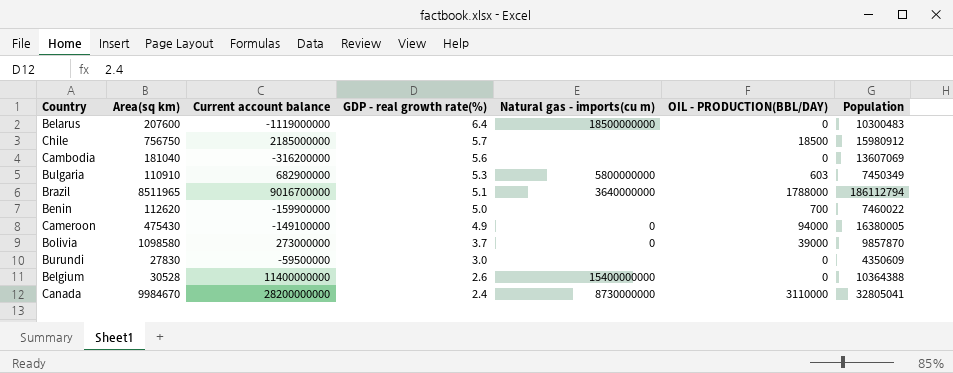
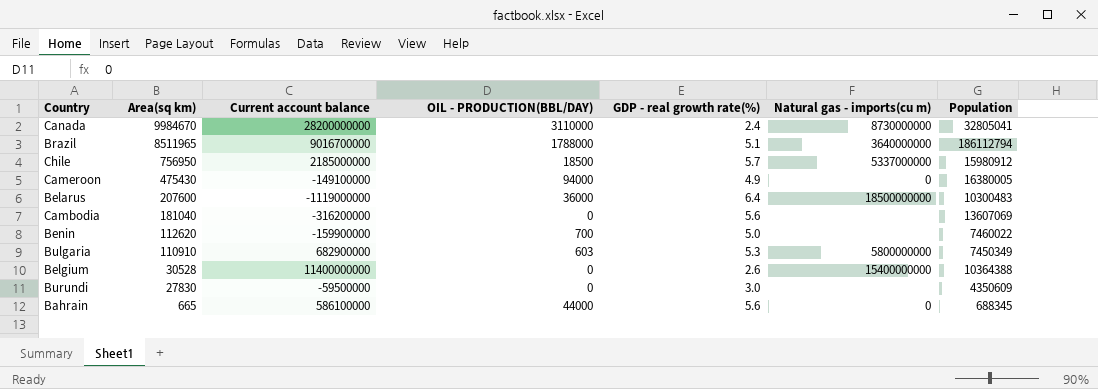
row order: GDP - real growth rate(%) descending -> Area(sq km) descending
column OIL - PRODUCTION(BBL/DAY) | position: 6 -> 4
row Bolivia: 1098580 | 273000000 | 3.7 | 0 | 39000 | 9857870 -> none
Chile | Area(sq km): 756750 -> 756950
Chile | Natural gas - imports(cu m): none -> 5337000000
Belarus | OIL - PRODUCTION(BBL/DAY): 0 -> 36000
row Bahrain: none -> 665 | 586100000 | 44000 | 5.6 | 0 | 688345

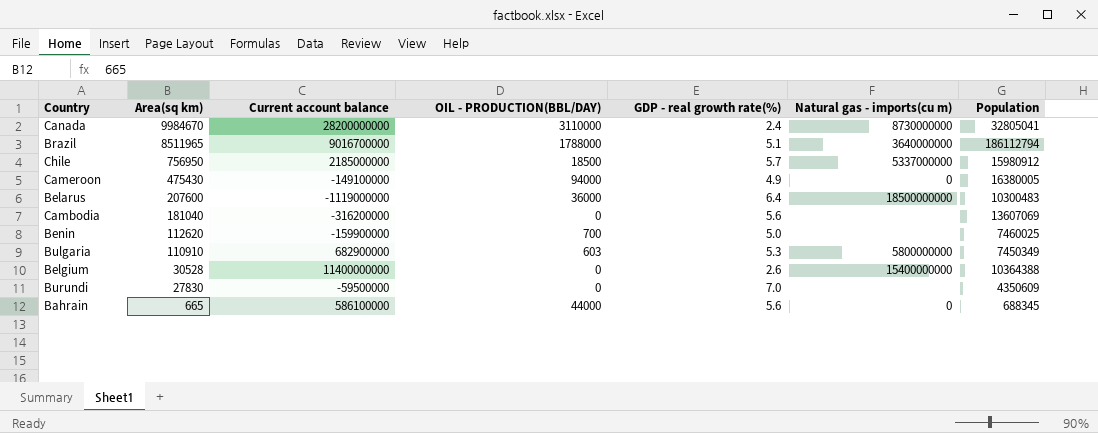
Benin | Population: 7460022 -> 7460025
Burundi | GDP - real growth rate(%): 3.0 -> 7.0

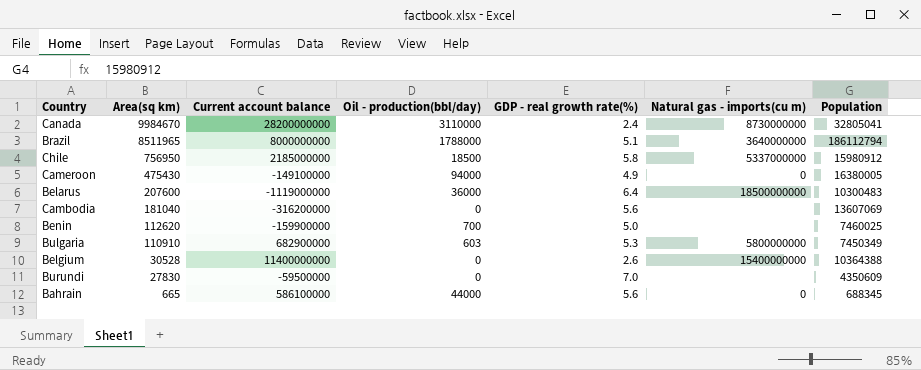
column name: OIL - PRODUCTION(BBL/DAY) -> Oil - production(bbl/day)
Brazil | Current account balance: 9016700000 -> 8000000000
Chile | GDP - real growth rate(%): 5.7 -> 5.8

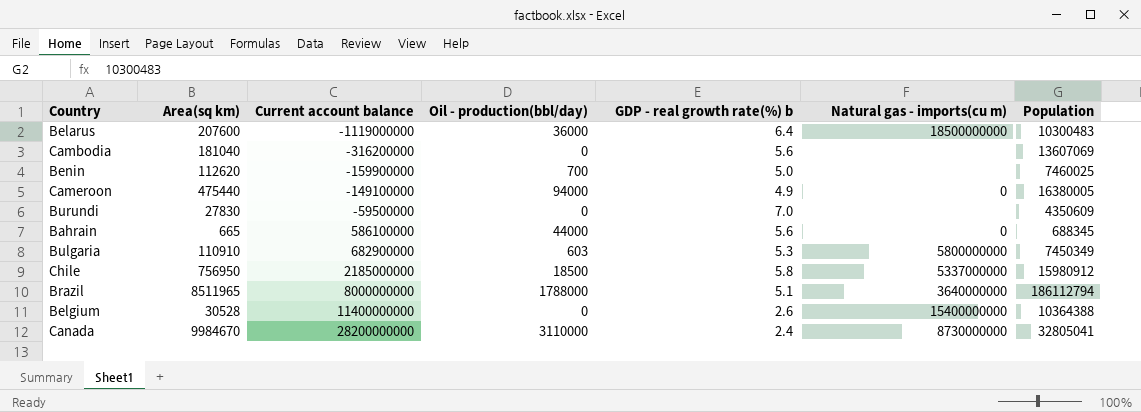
row order: Area(sq km) descending -> Current account balance ascending
column name: GDP - real growth rate(%) -> GDP - real growth rate(%) b
Cameroon | Area(sq km): 475430 -> 475440

